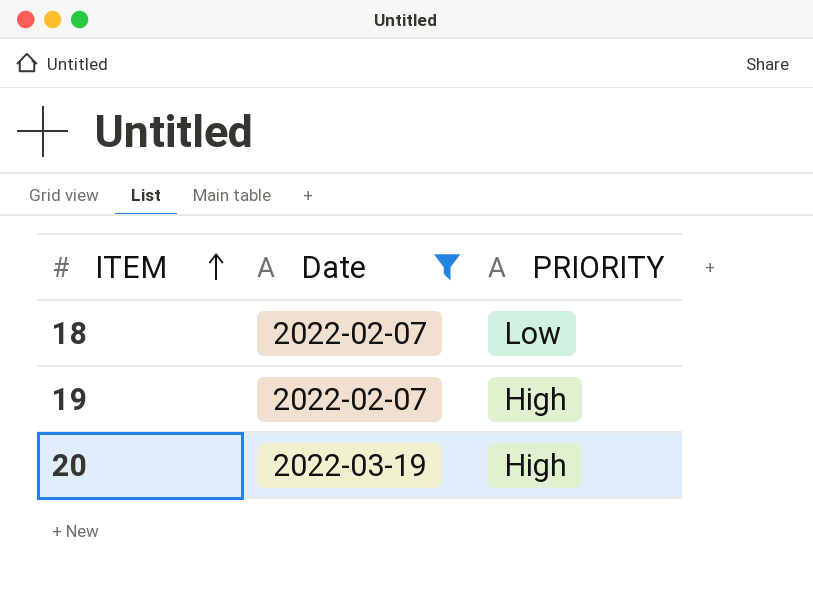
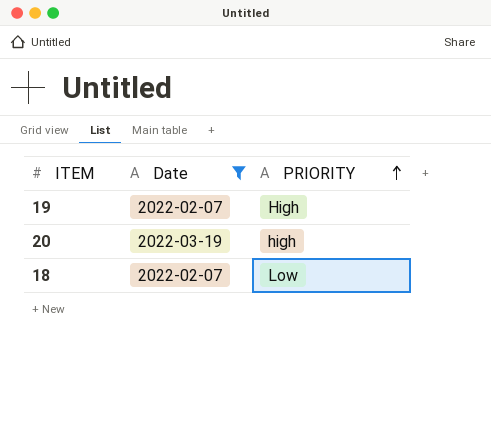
row order: ITEM ascending -> PRIORITY ascending
20 | PRIORITY: High -> high

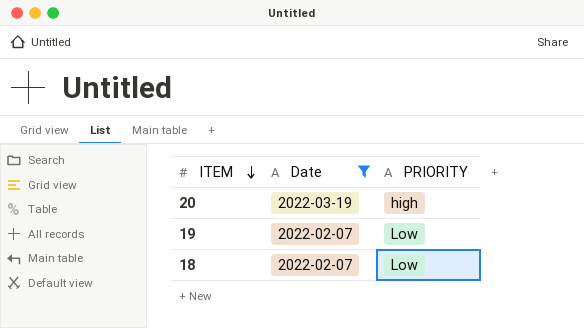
row order: PRIORITY ascending -> ITEM descending
19 | PRIORITY: High -> Low

